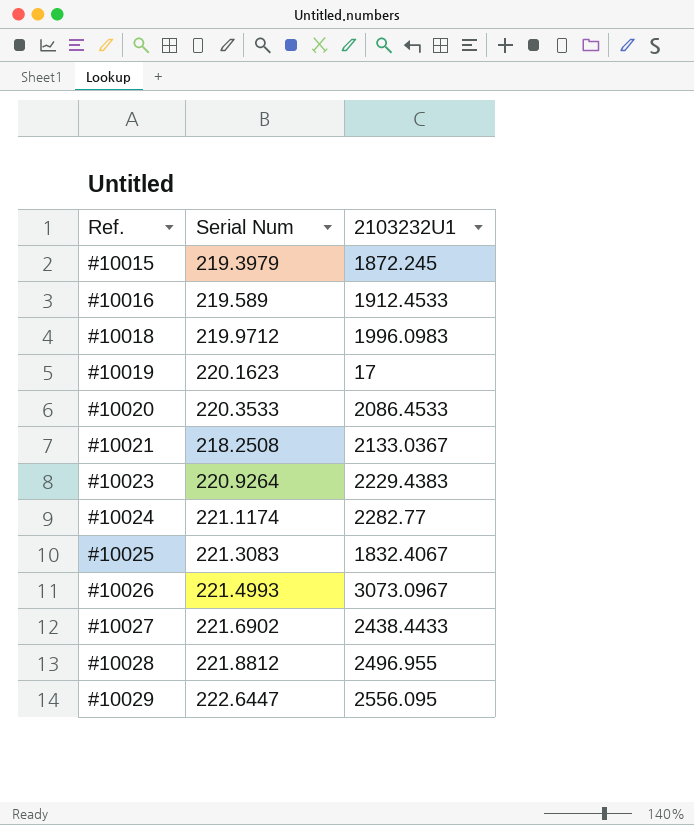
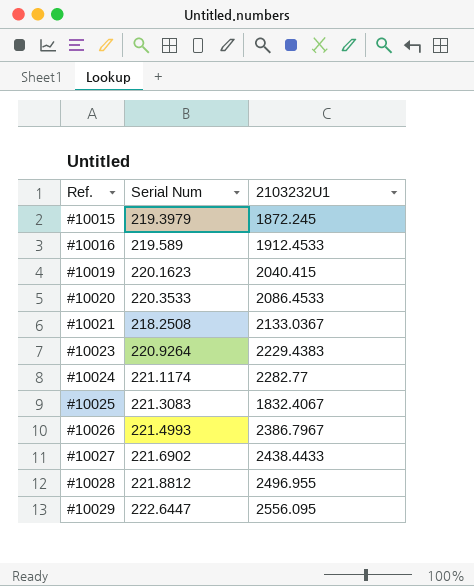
row #10018: 219.9712 | 1996.0983 -> none
#10019 | 2103232U1: 17 -> 2040.415
#10026 | 2103232U1: 3073.0967 -> 2386.7967

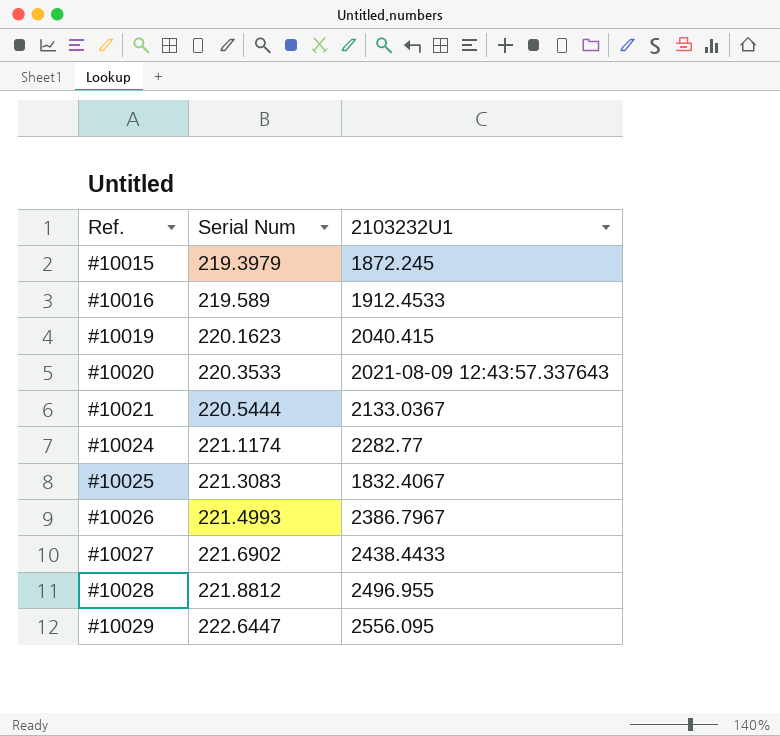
row #10023: 220.9264 | 2229.4383 -> none
#10020 | 2103232U1: 2086.4533 -> 2021-08-09 12:43:57.337643
#10021 | Serial Num: 218.2508 -> 220.5444

